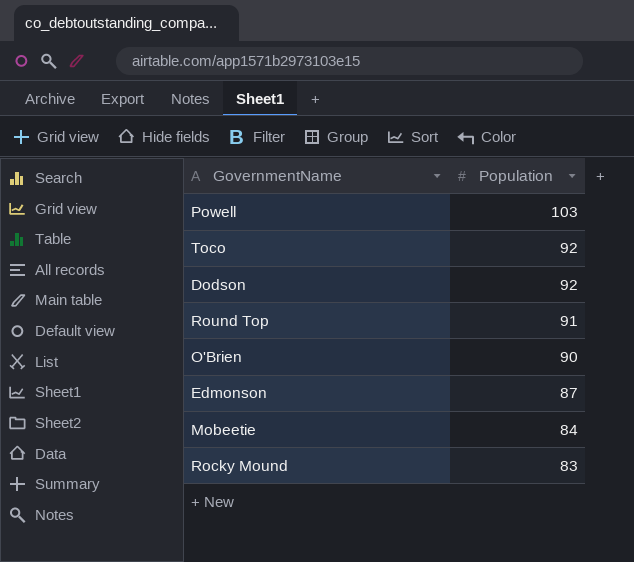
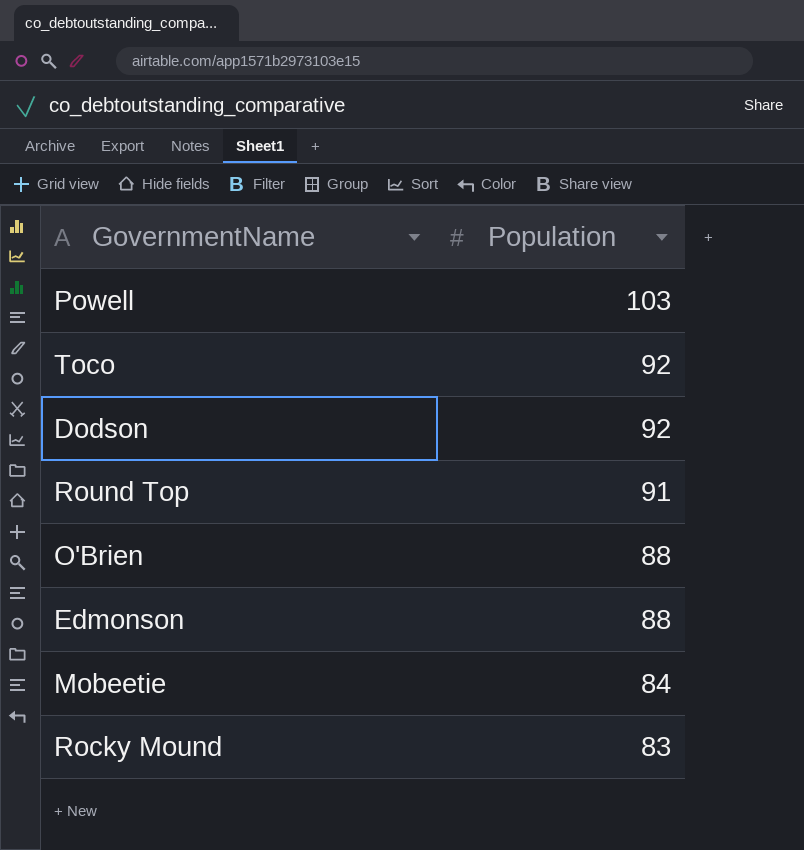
O'Brien | Population: 90 -> 88
Edmonson | Population: 87 -> 88

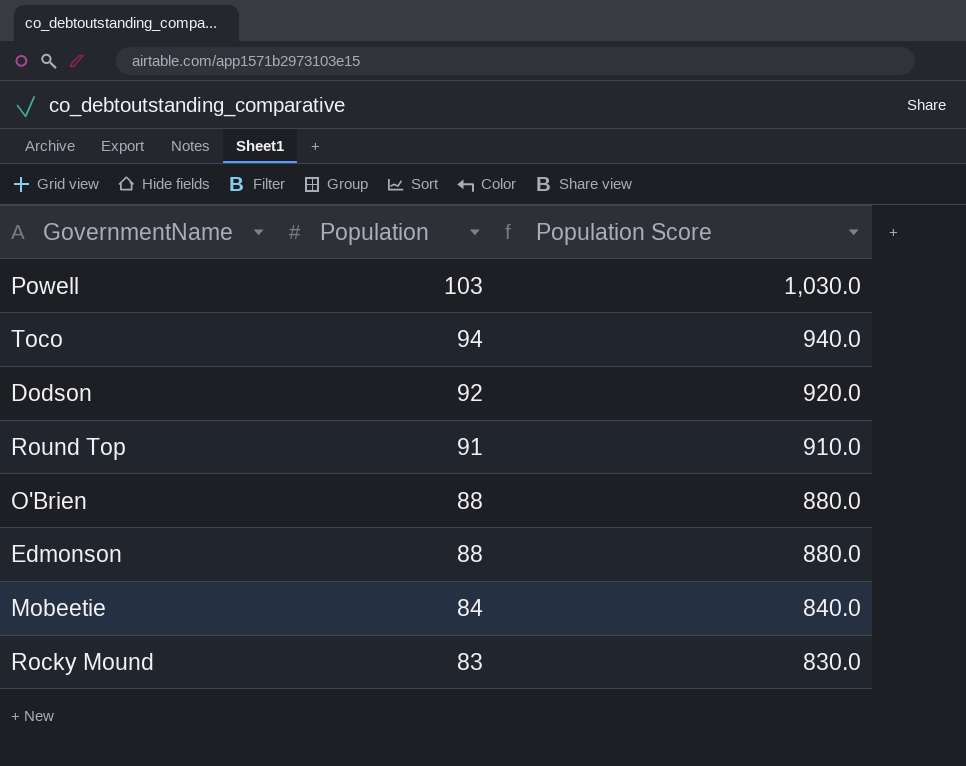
column Population Score | formula: none -> [Population] * 10
Toco | Population: 92 -> 94

